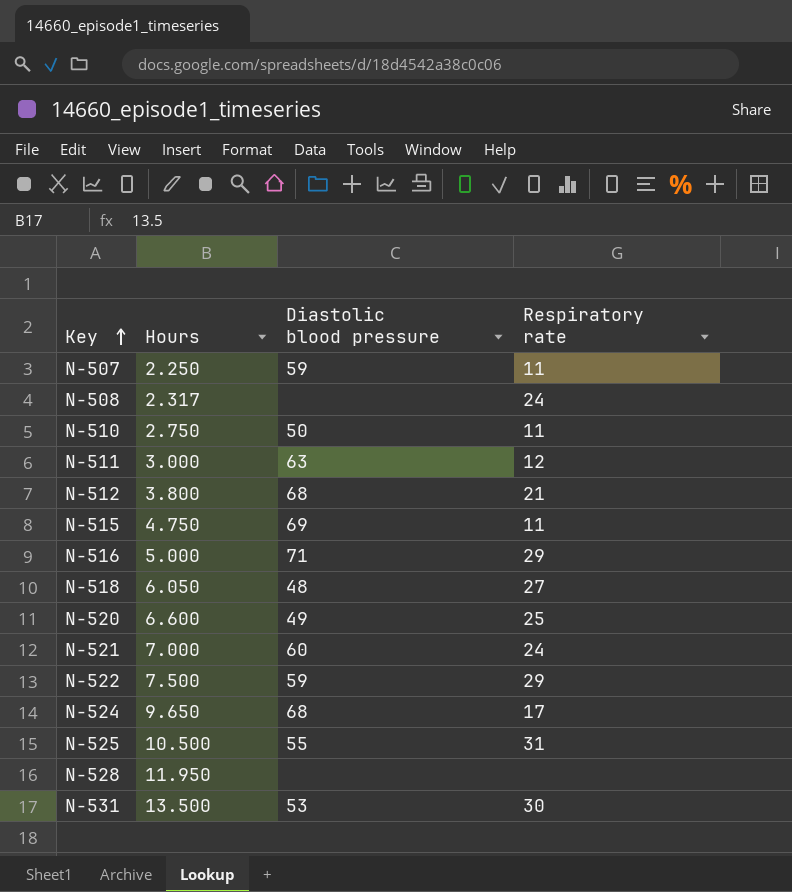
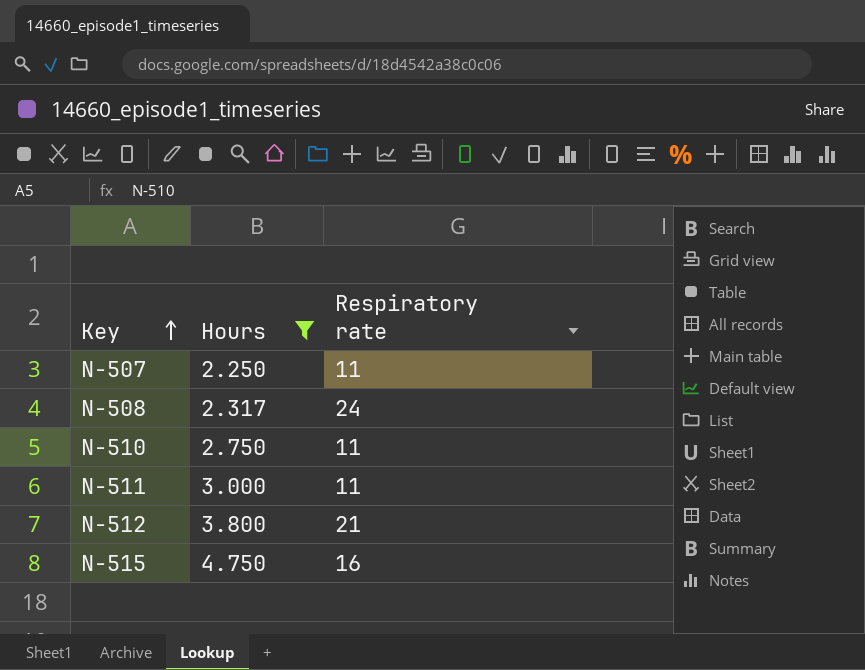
filter: none -> Hours <= 4.750
column Diastolic blood pressure | position: 3 -> none
N-511 | Respiratory rate: 12 -> 11
N-515 | Respiratory rate: 11 -> 16

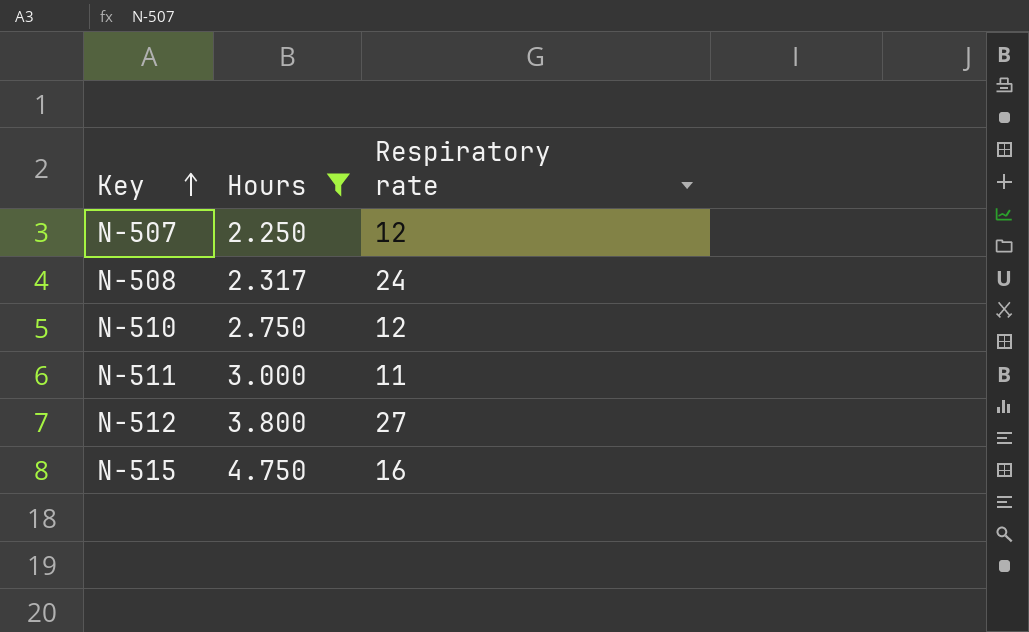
N-507 | Respiratory rate: 11 -> 12
N-510 | Respiratory rate: 11 -> 12
N-512 | Respiratory rate: 21 -> 27

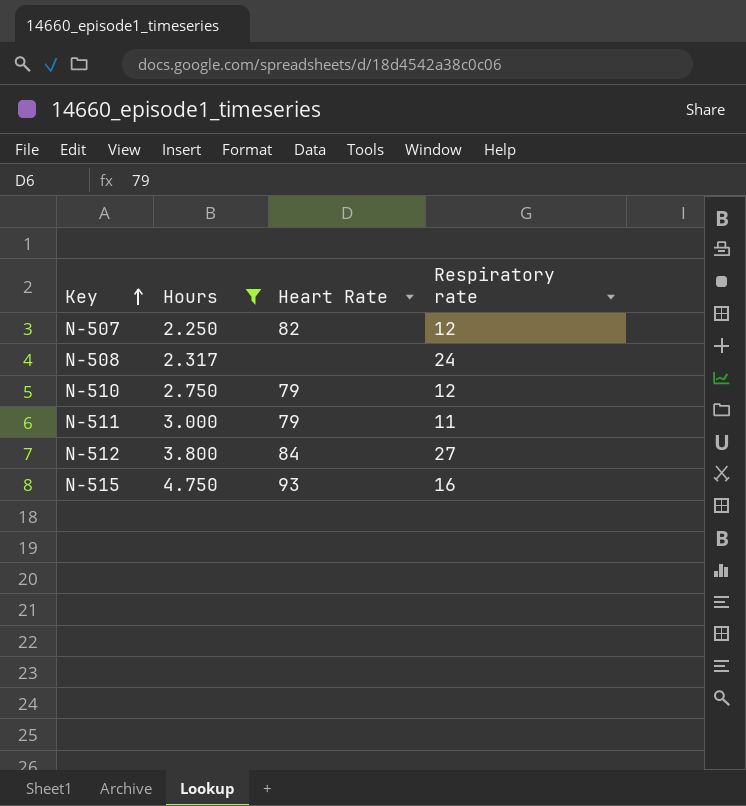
column Heart Rate | position: none -> 3

